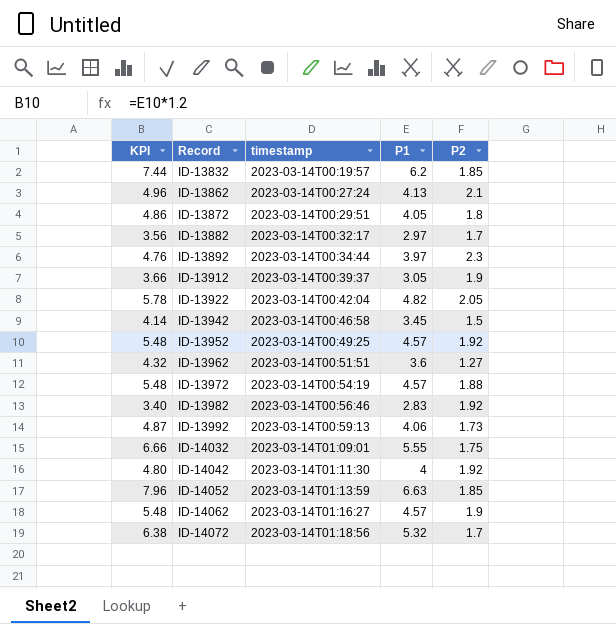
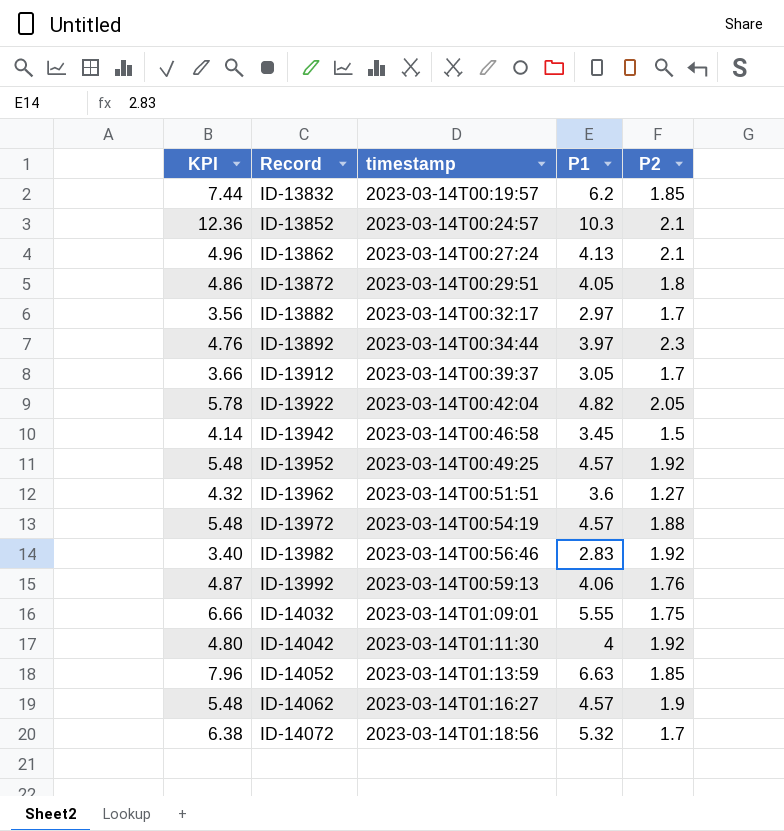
row ID-13852: none -> 12.36 | 2023-03-14T00:24:57 | 10.3 | 2.1
ID-13912 | P2: 1.9 -> 1.7
ID-13992 | P2: 1.73 -> 1.76

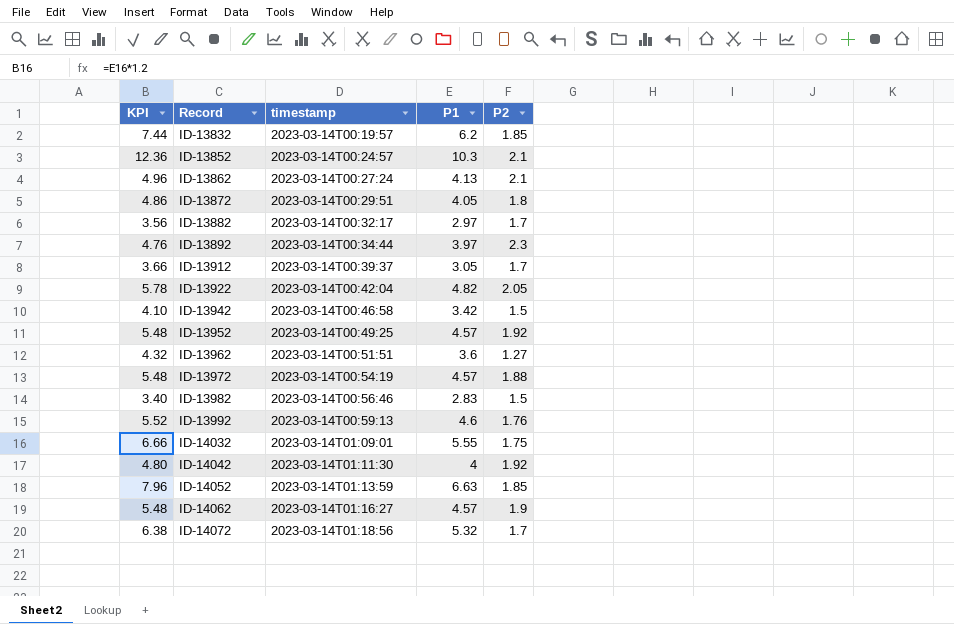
ID-13942 | KPI: 4.14 -> 4.10
ID-13942 | P1: 3.45 -> 3.42
ID-13982 | P2: 1.92 -> 1.5
ID-13992 | KPI: 4.87 -> 5.52
ID-13992 | P1: 4.06 -> 4.6

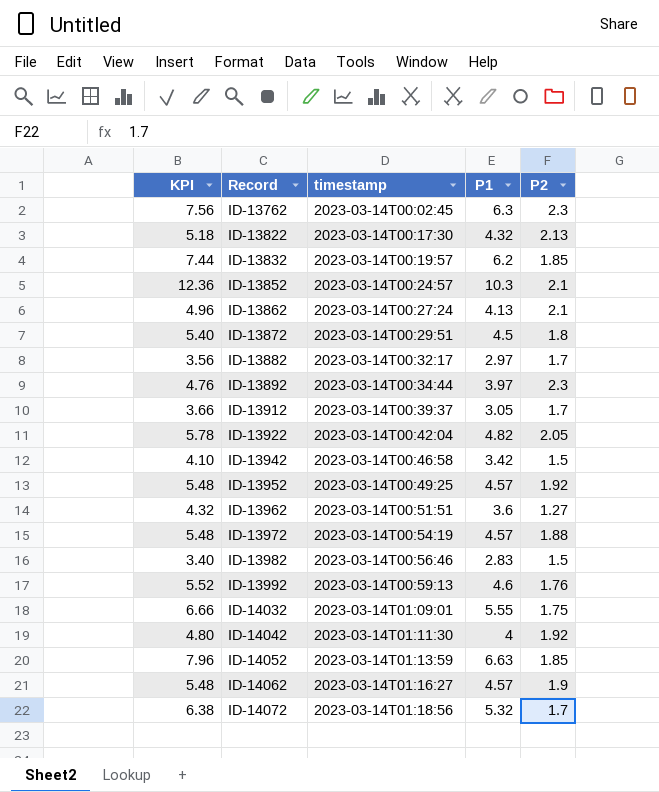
row ID-13762: none -> 7.56 | 2023-03-14T00:02:45 | 6.3 | 2.3
row ID-13822: none -> 5.18 | 2023-03-14T00:17:30 | 4.32 | 2.13
ID-13872 | KPI: 4.86 -> 5.40
ID-13872 | P1: 4.05 -> 4.5

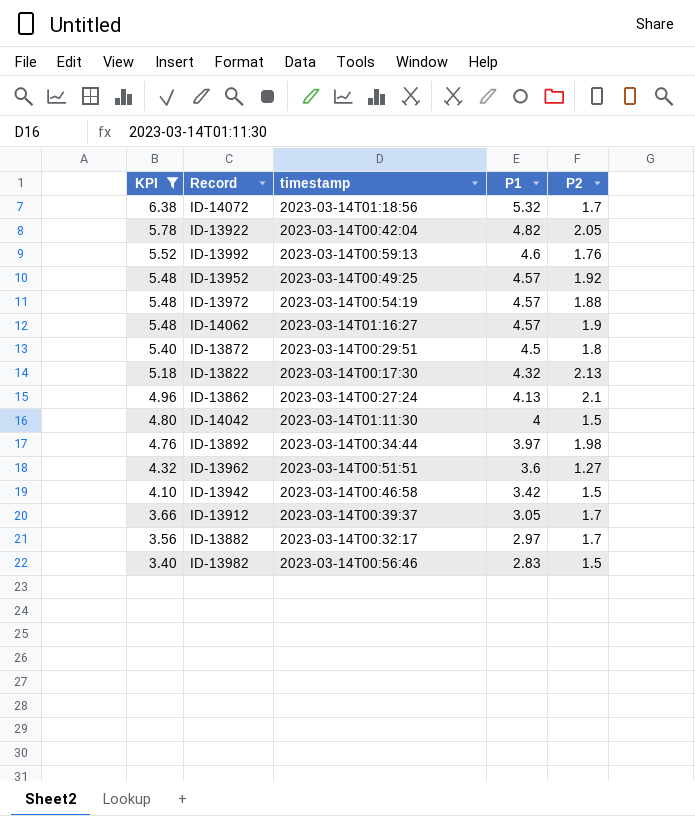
filter: none -> KPI <= 6.38
row order: Record ascending -> KPI descending
ID-14042 | P2: 1.92 -> 1.5
ID-13892 | P2: 2.3 -> 1.98

